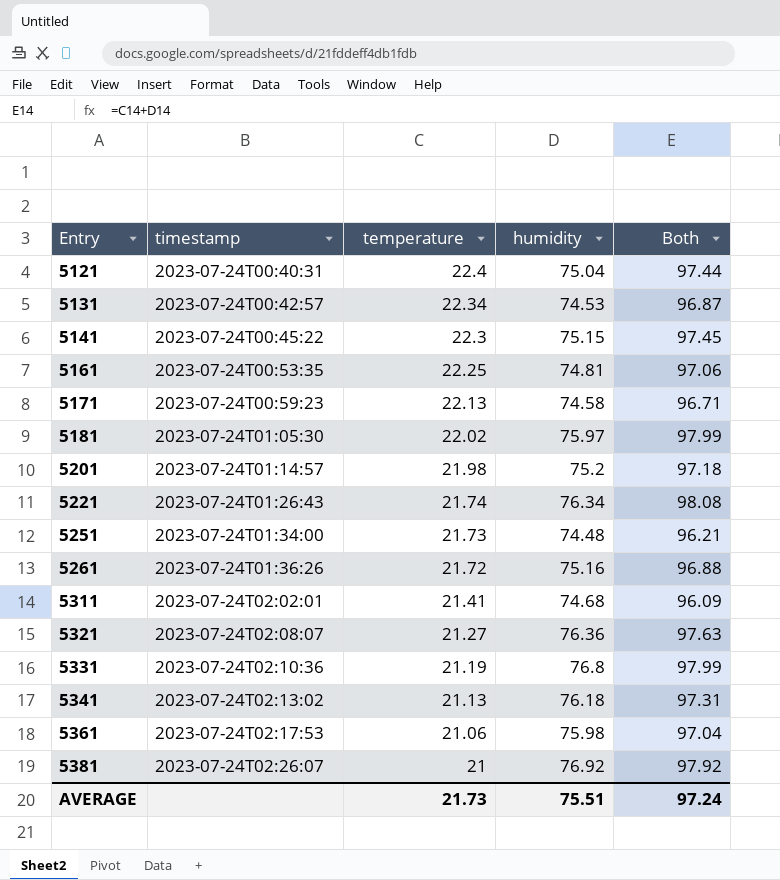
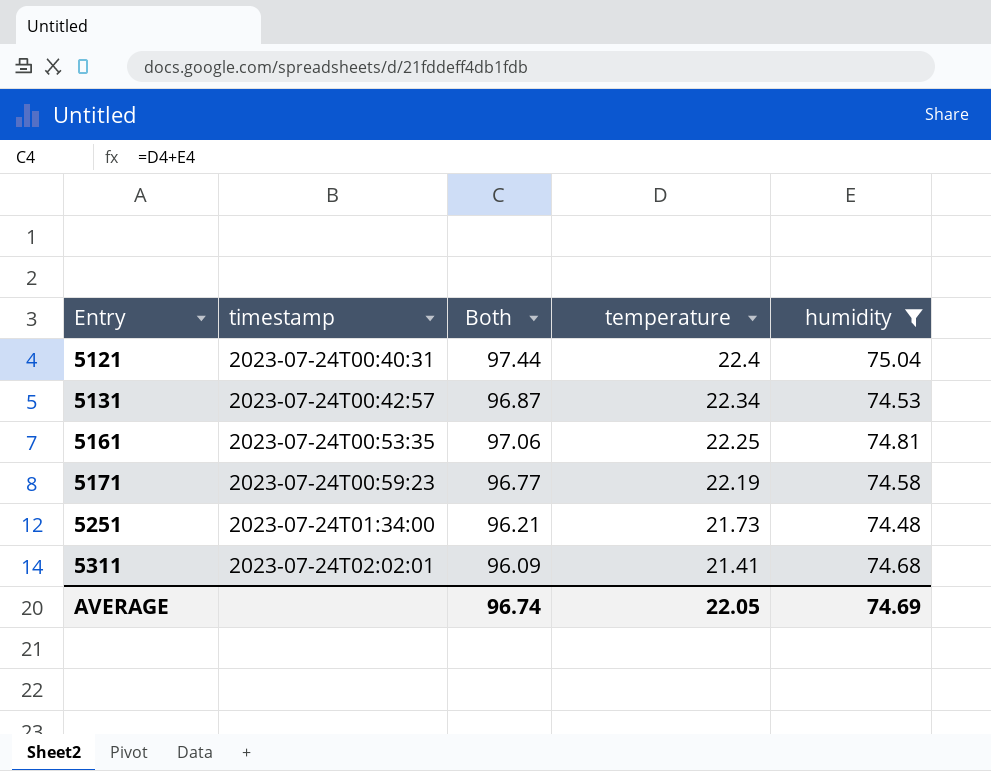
filter: none -> humidity <= 75.04
column Both | position: 5 -> 3
5171 | Both: 96.71 -> 96.77
5171 | temperature: 22.13 -> 22.19
AVERAGE | Both: 97.24 -> 96.74
AVERAGE | temperature: 21.73 -> 22.05
AVERAGE | humidity: 75.51 -> 74.69

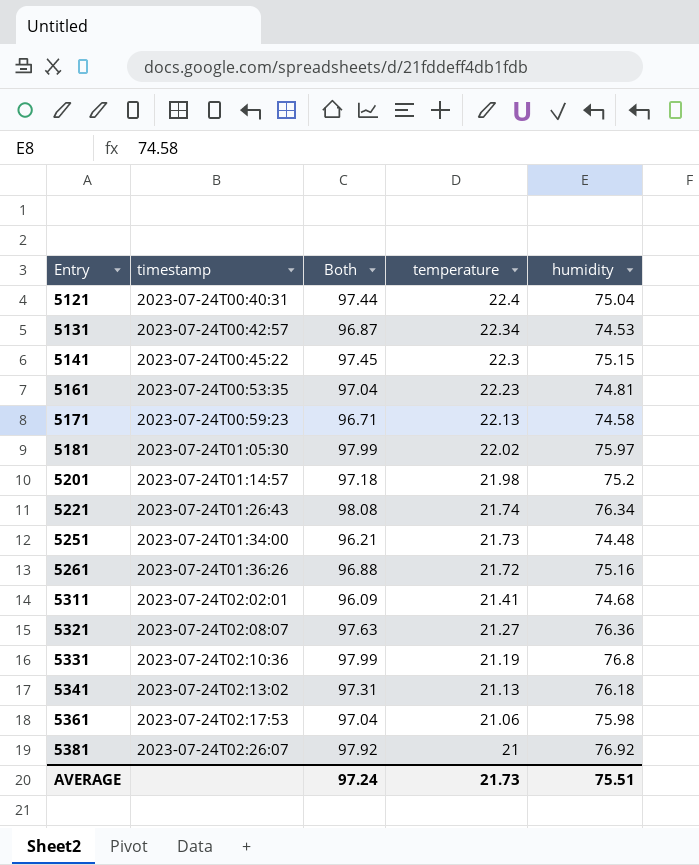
filter: humidity <= 75.04 -> none
5161 | Both: 97.06 -> 97.04
5161 | temperature: 22.25 -> 22.23
5171 | Both: 96.77 -> 96.71
5171 | temperature: 22.19 -> 22.13
AVERAGE | Both: 96.74 -> 97.24
AVERAGE | temperature: 22.05 -> 21.73
AVERAGE | humidity: 74.69 -> 75.51

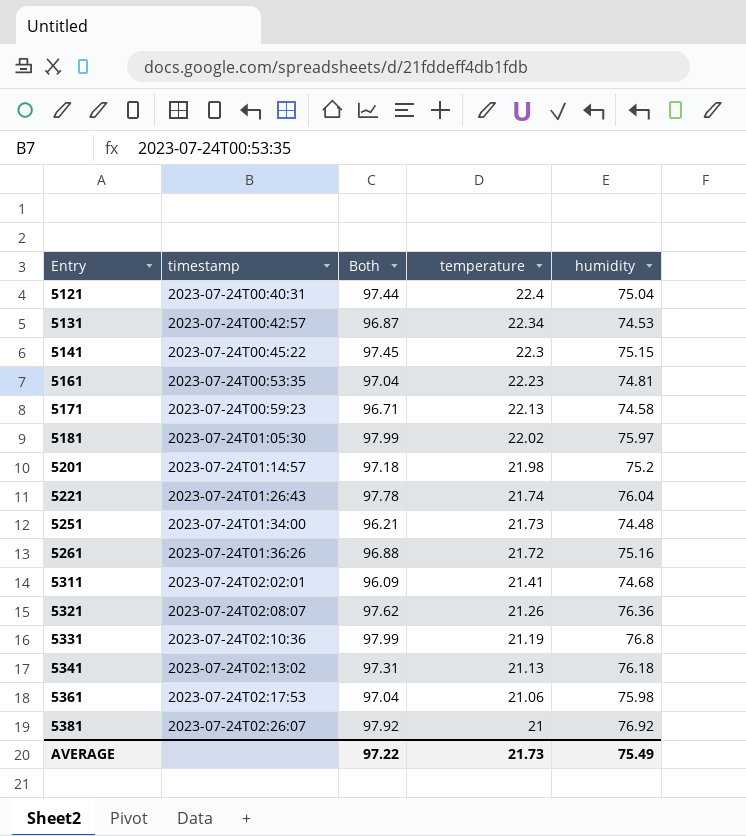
5221 | Both: 98.08 -> 97.78
5221 | humidity: 76.34 -> 76.04
5321 | Both: 97.63 -> 97.62
5321 | temperature: 21.27 -> 21.26
AVERAGE | Both: 97.24 -> 97.22
AVERAGE | humidity: 75.51 -> 75.49

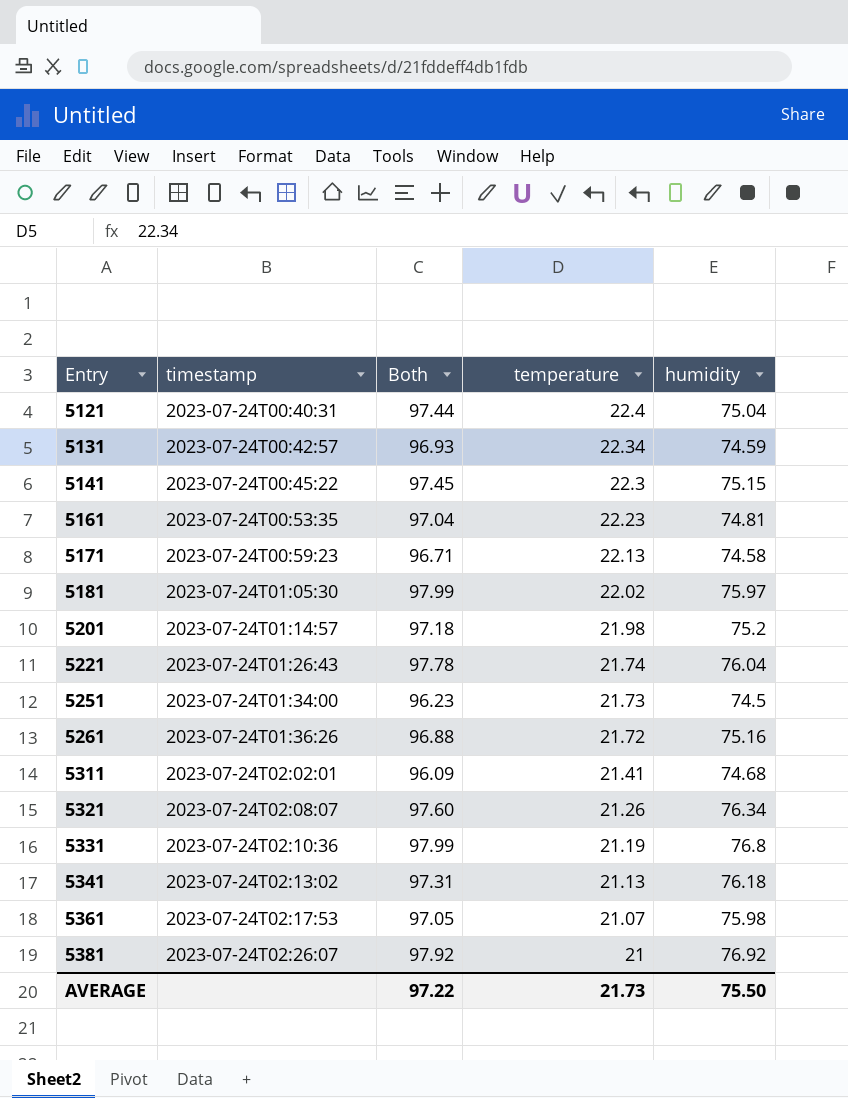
5131 | Both: 96.87 -> 96.93
5131 | humidity: 74.53 -> 74.59
5251 | Both: 96.21 -> 96.23
5251 | humidity: 74.48 -> 74.5
5321 | Both: 97.62 -> 97.60
5321 | humidity: 76.36 -> 76.34
5361 | Both: 97.04 -> 97.05
5361 | temperature: 21.06 -> 21.07
AVERAGE | humidity: 75.49 -> 75.50

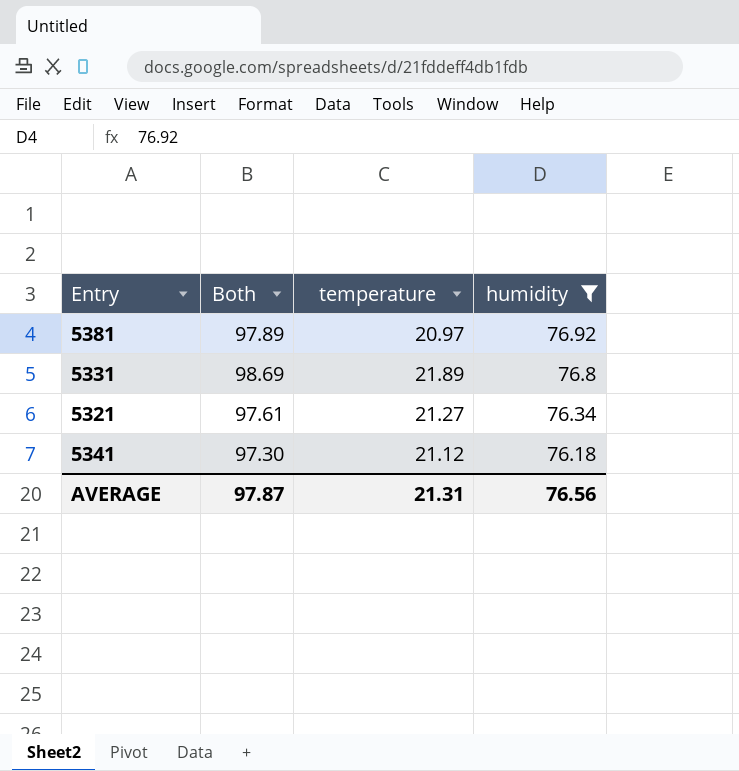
filter: none -> humidity >= 76.18
row order: Entry ascending -> humidity descending
column timestamp | position: 2 -> none
5381 | Both: 97.92 -> 97.89
5381 | temperature: 21 -> 20.97
5331 | Both: 97.99 -> 98.69
5331 | temperature: 21.19 -> 21.89
5321 | Both: 97.60 -> 97.61
5321 | temperature: 21.26 -> 21.27
5341 | Both: 97.31 -> 97.30
5341 | temperature: 21.13 -> 21.12
AVERAGE | Both: 97.22 -> 97.87
AVERAGE | temperature: 21.73 -> 21.31
AVERAGE | humidity: 75.50 -> 76.56

